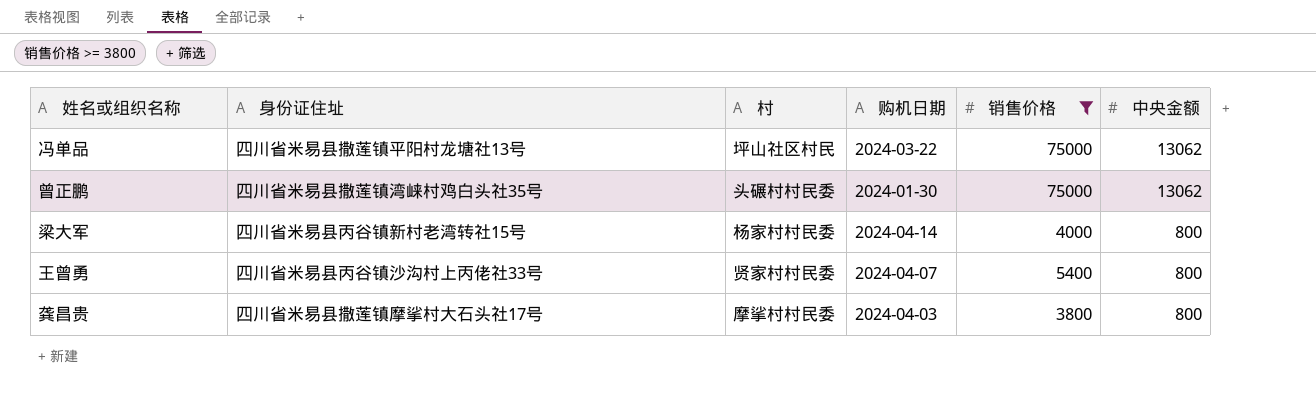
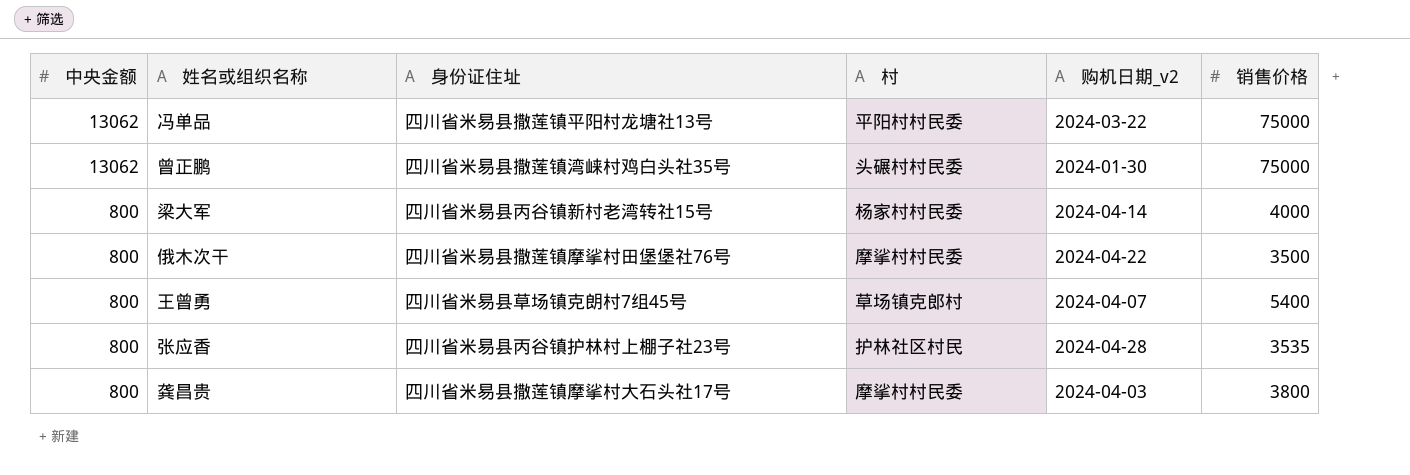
filter: 销售价格 >= 3800 -> none
column 中央金额 | position: 6 -> 1
column name: 购机日期 -> 购机日期_v2
冯单品 | 村: 坪山社区村民 -> 平阳村村民委
王曾勇 | 身份证住址: 四川省米易县丙谷镇沙沟村上丙佬社33号 -> 四川省米易县草场镇克朗村7组45号
王曾勇 | 村: 贤家村村民委 -> 草场镇克郎村

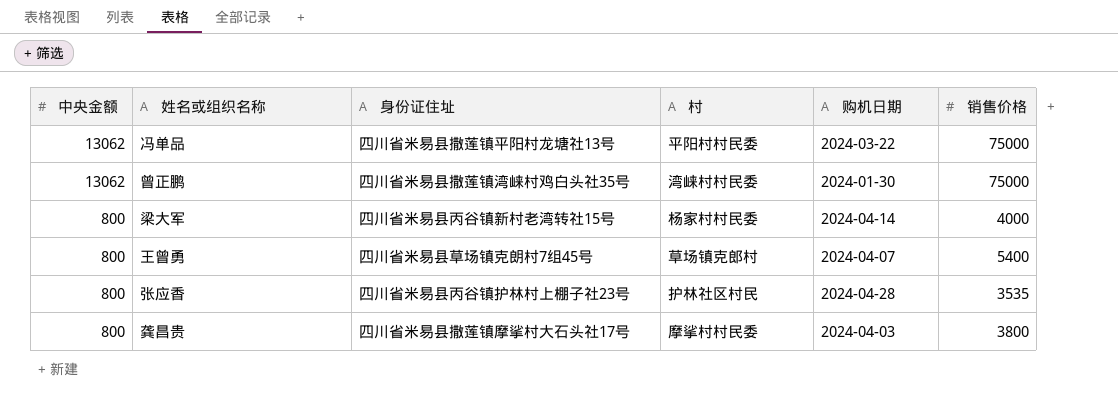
column name: 购机日期_v2 -> 购机日期
row 俄木次干: 800 | 四川省米易县撒莲镇摩挲村田堡堡社76号 | 摩挲村村民委 | 2024-04-22 | 3500 -> none
曾正鹏 | 村: 头碾村村民委 -> 湾崃村村民委

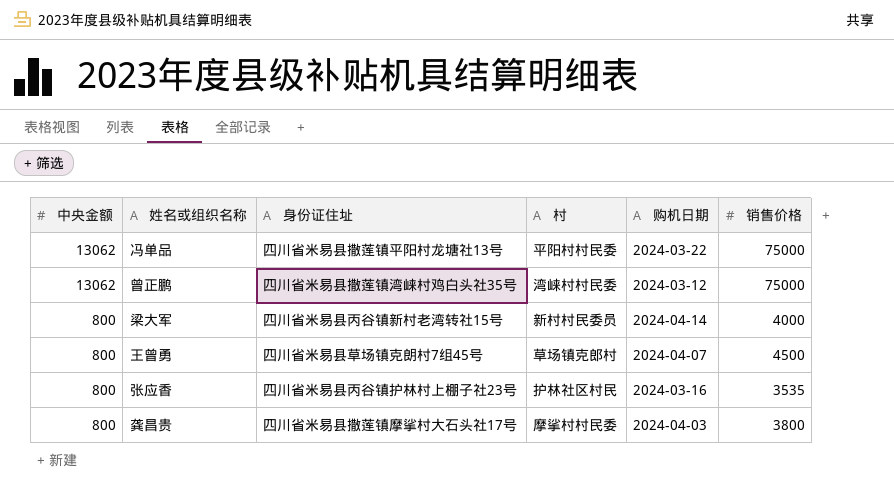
曾正鹏 | 购机日期: 2024-01-30 -> 2024-03-12
梁大军 | 村: 杨家村村民委 -> 新村村民委员
王曾勇 | 销售价格: 5400 -> 4500
张应香 | 购机日期: 2024-04-28 -> 2024-03-16

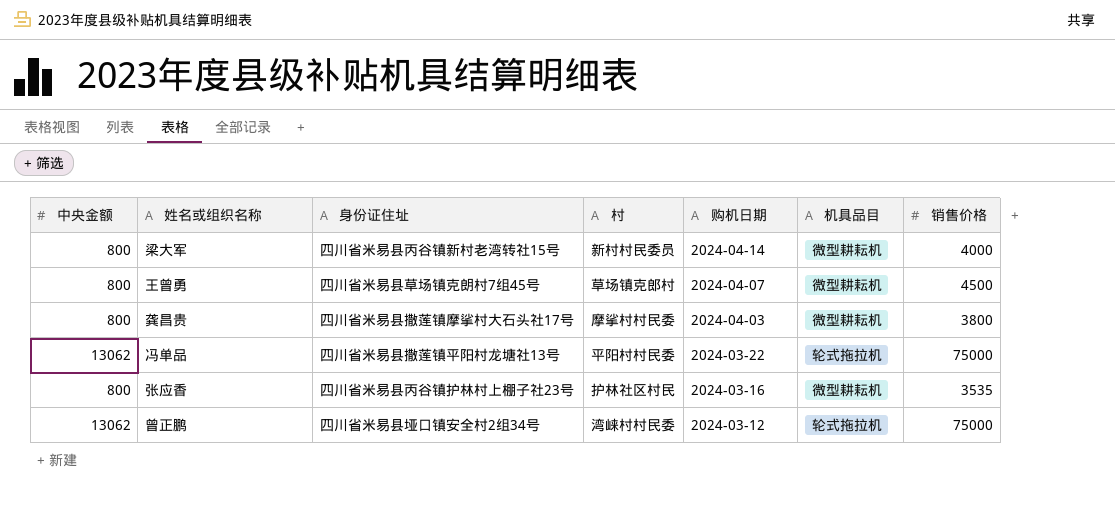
row order: 中央金额 descending -> 购机日期 descending
column 机具品目 | position: none -> 6
曾正鹏 | 身份证住址: 四川省米易县撒莲镇湾崃村鸡白头社35号 -> 四川省米易县垭口镇安全村2组34号

